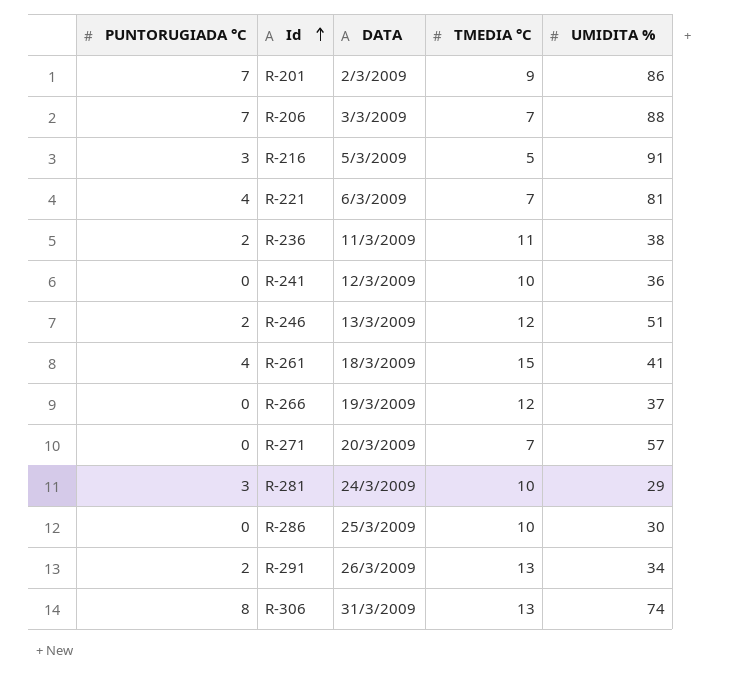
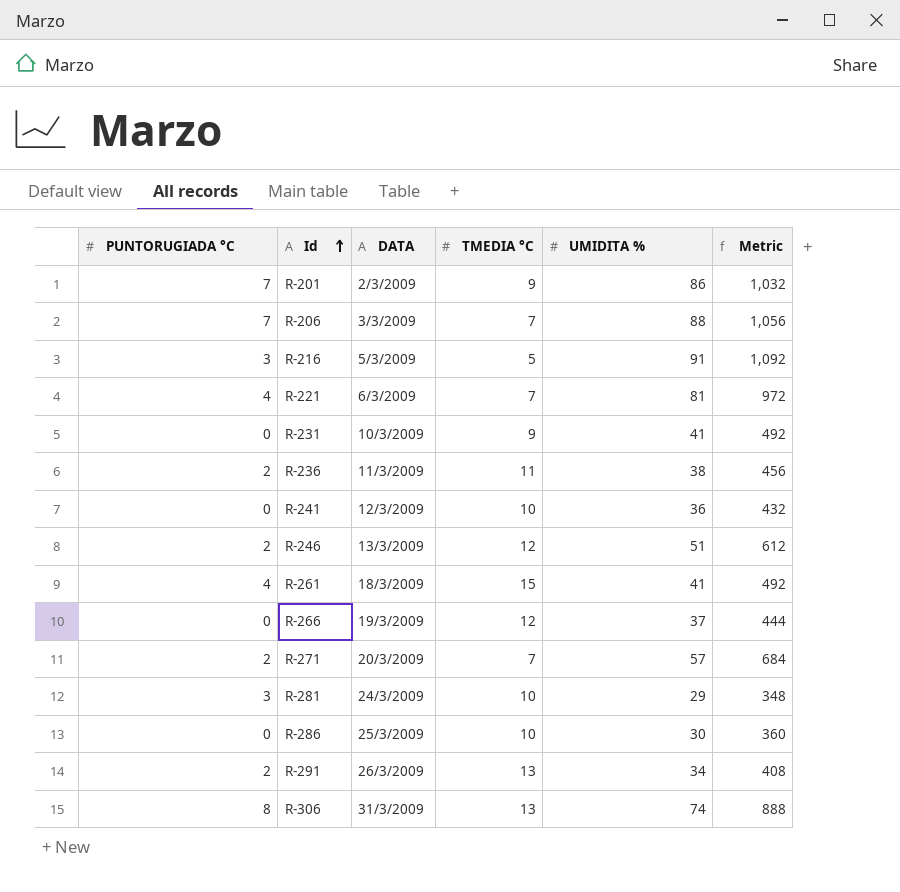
column Metric | formula: none -> [UMIDITA %] * 12
row R-231: none -> 0 | 10/3/2009 | 9 | 41 | 492
R-271 | PUNTORUGIADA °C: 0 -> 2

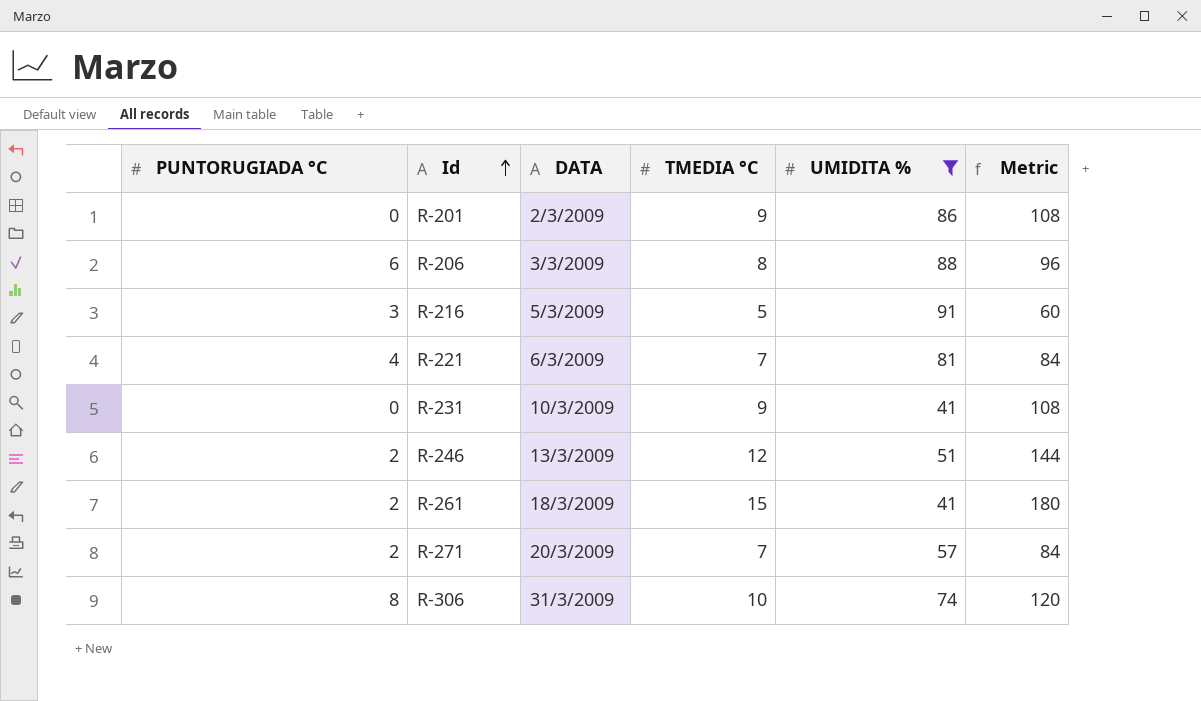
filter: none -> UMIDITA % >= 41
column Metric | formula: [UMIDITA %] * 12 -> [TMEDIA °C] * 12
R-201 | PUNTORUGIADA °C: 7 -> 0
R-206 | PUNTORUGIADA °C: 7 -> 6
R-206 | TMEDIA °C: 7 -> 8
R-261 | PUNTORUGIADA °C: 4 -> 2
R-306 | TMEDIA °C: 13 -> 10

